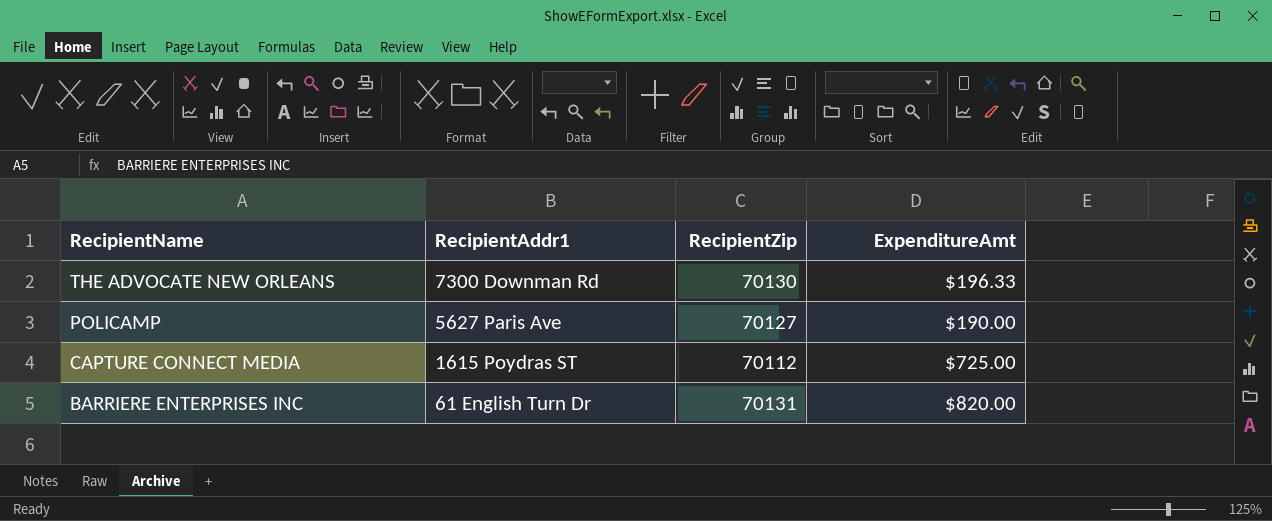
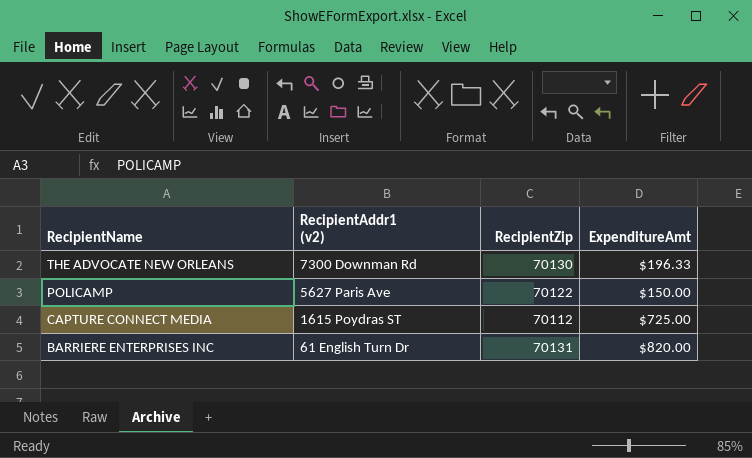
column name: RecipientAddr1 -> RecipientAddr1 (v2)
POLICAMP | RecipientZip: 70127 -> 70122
POLICAMP | ExpenditureAmt: $190.00 -> $150.00

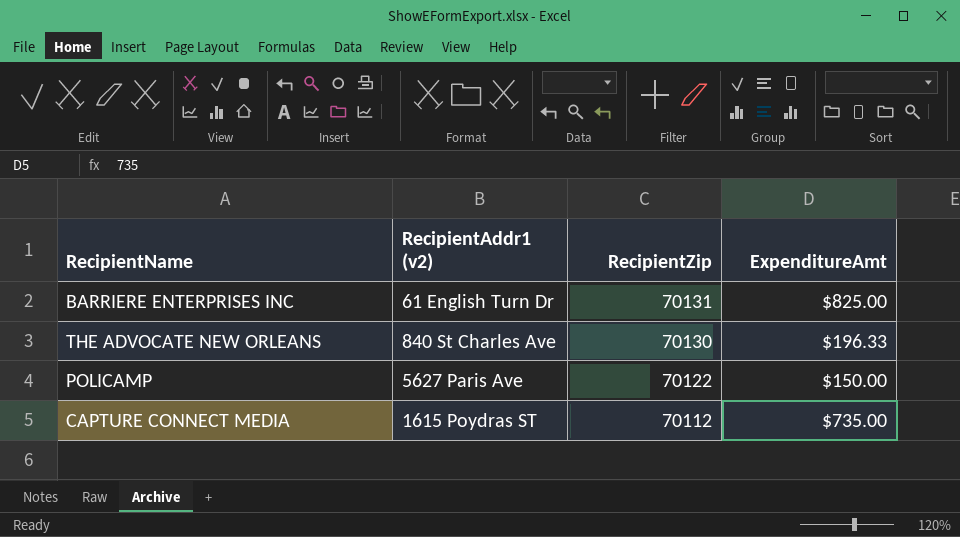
row order: RecipientName descending -> RecipientZip descending
BARRIERE ENTERPRISES INC | ExpenditureAmt: $820.00 -> $825.00
THE ADVOCATE NEW ORLEANS | RecipientAddr1 (v2): 7300 Downman Rd -> 840 St Charles Ave
CAPTURE CONNECT MEDIA | ExpenditureAmt: $725.00 -> $735.00

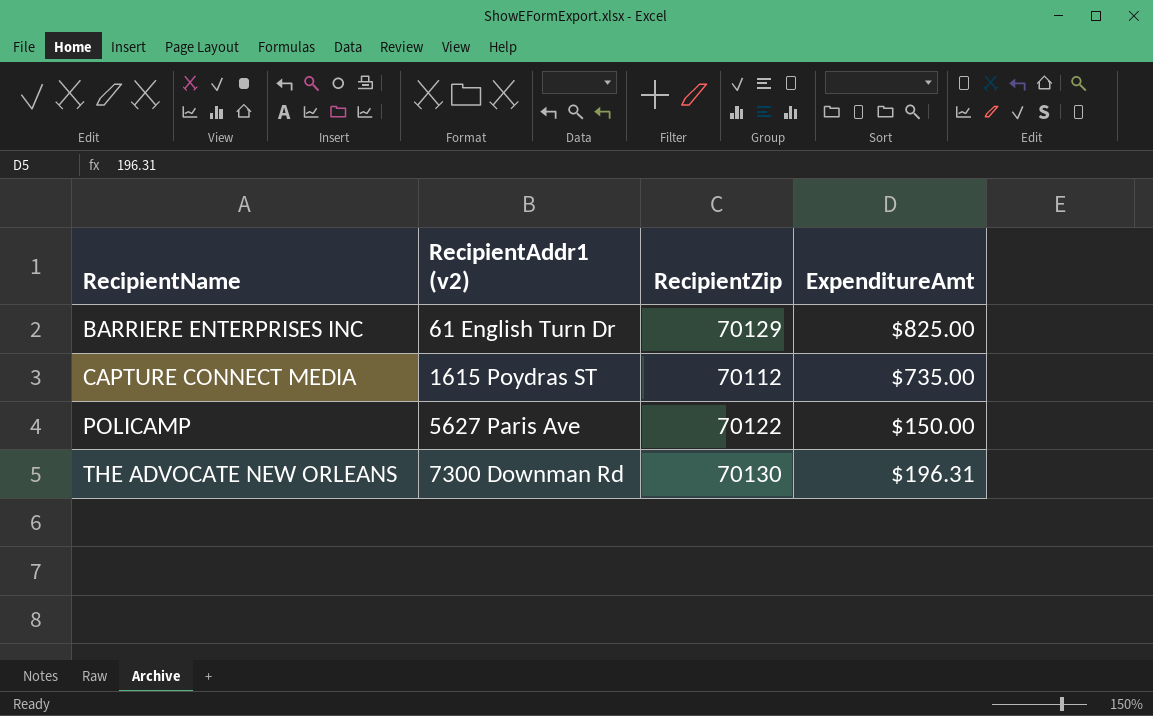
row order: RecipientZip descending -> RecipientName ascending
BARRIERE ENTERPRISES INC | RecipientZip: 70131 -> 70129
THE ADVOCATE NEW ORLEANS | RecipientAddr1 (v2): 840 St Charles Ave -> 7300 Downman Rd
THE ADVOCATE NEW ORLEANS | ExpenditureAmt: $196.33 -> $196.31

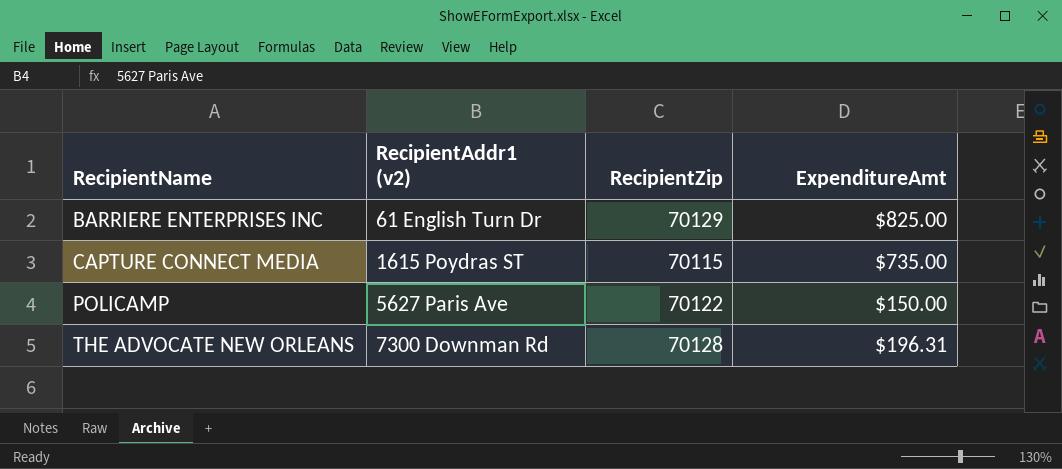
CAPTURE CONNECT MEDIA | RecipientZip: 70112 -> 70115
THE ADVOCATE NEW ORLEANS | RecipientZip: 70130 -> 70128

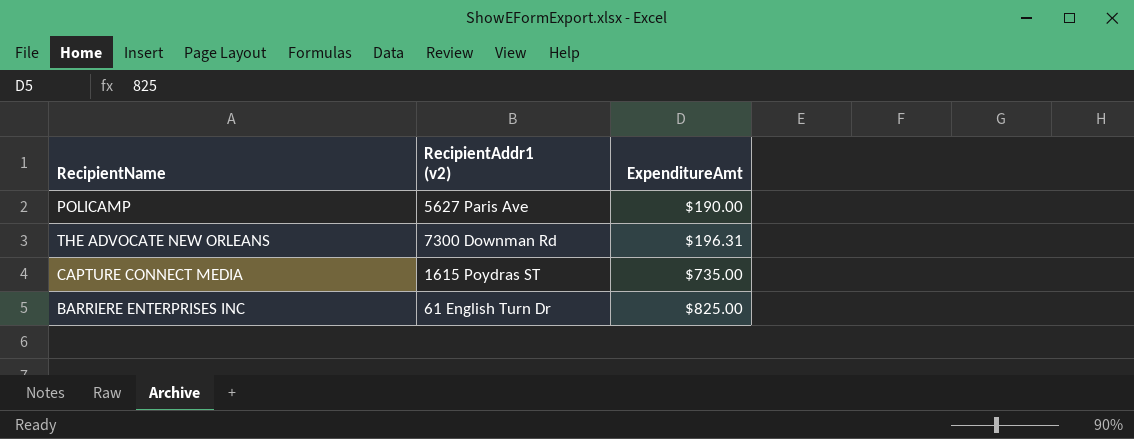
row order: RecipientName ascending -> ExpenditureAmt ascending
column RecipientZip | position: 3 -> none
POLICAMP | ExpenditureAmt: $150.00 -> $190.00

